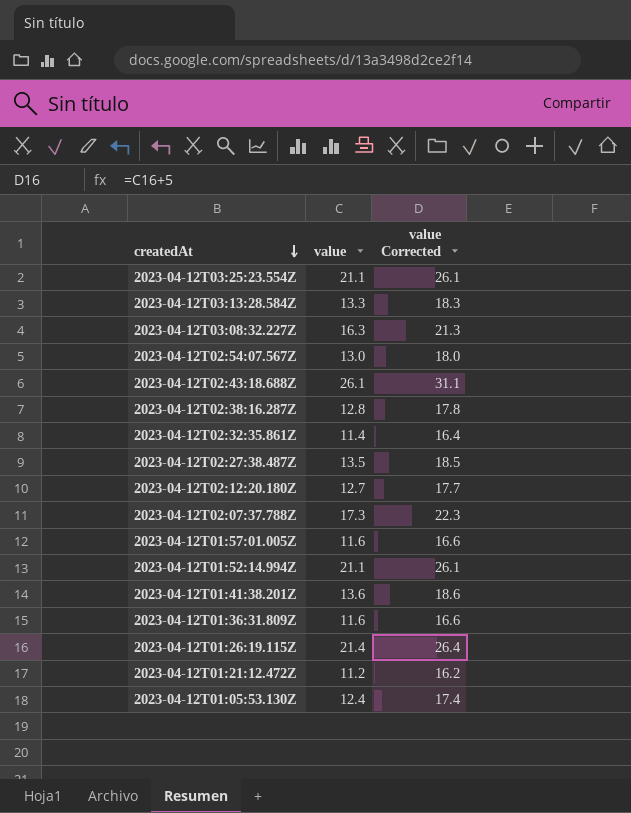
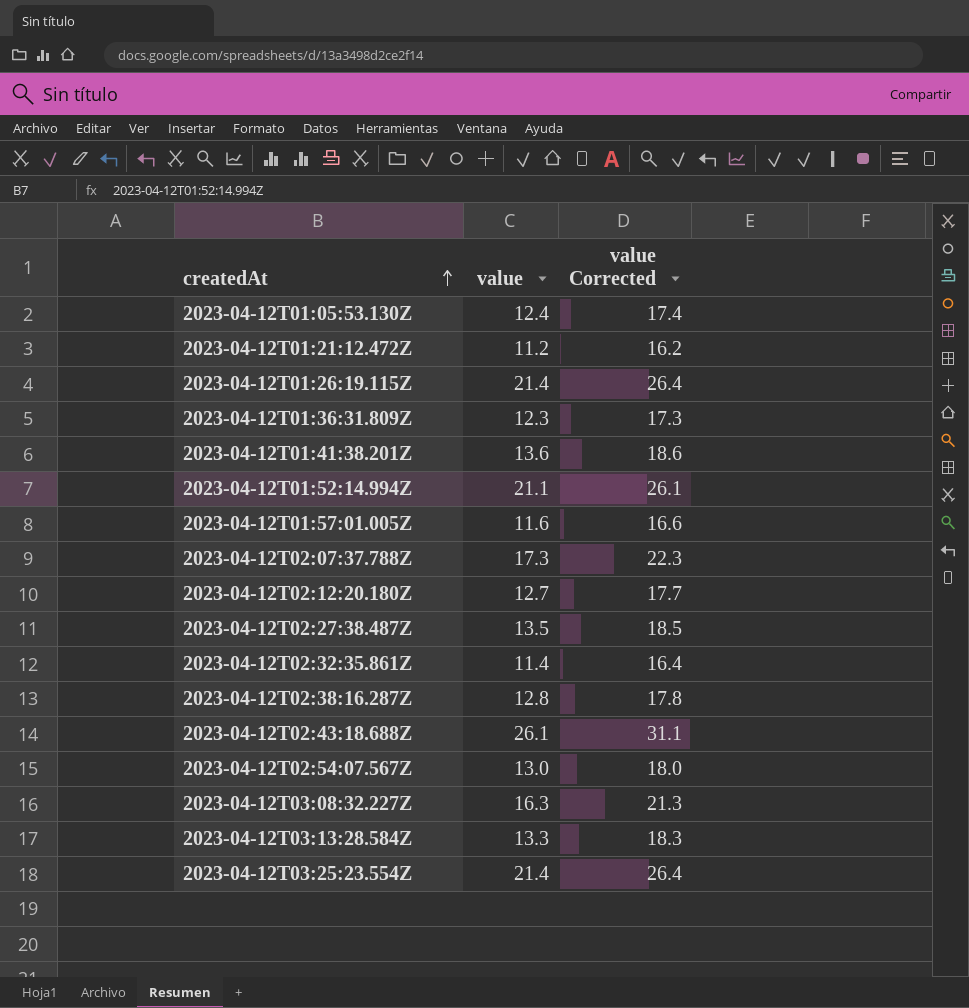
row order: createdAt descending -> createdAt ascending
2023-04-12T01:36:31.809Z | value: 11.6 -> 12.3
2023-04-12T01:36:31.809Z | value Corrected: 16.6 -> 17.3
2023-04-12T03:25:23.554Z | value: 21.1 -> 21.4
2023-04-12T03:25:23.554Z | value Corrected: 26.1 -> 26.4

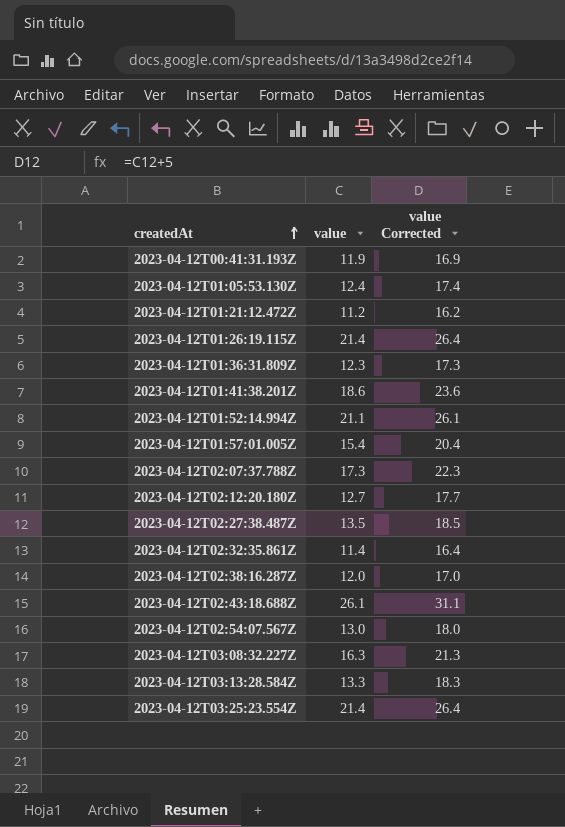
row 2023-04-12T00:41:31.193Z: none -> 11.9 | 16.9
2023-04-12T01:41:38.201Z | value: 13.6 -> 18.6
2023-04-12T01:41:38.201Z | value Corrected: 18.6 -> 23.6
2023-04-12T01:57:01.005Z | value: 11.6 -> 15.4
2023-04-12T01:57:01.005Z | value Corrected: 16.6 -> 20.4
2023-04-12T02:38:16.287Z | value: 12.8 -> 12.0
2023-04-12T02:38:16.287Z | value Corrected: 17.8 -> 17.0

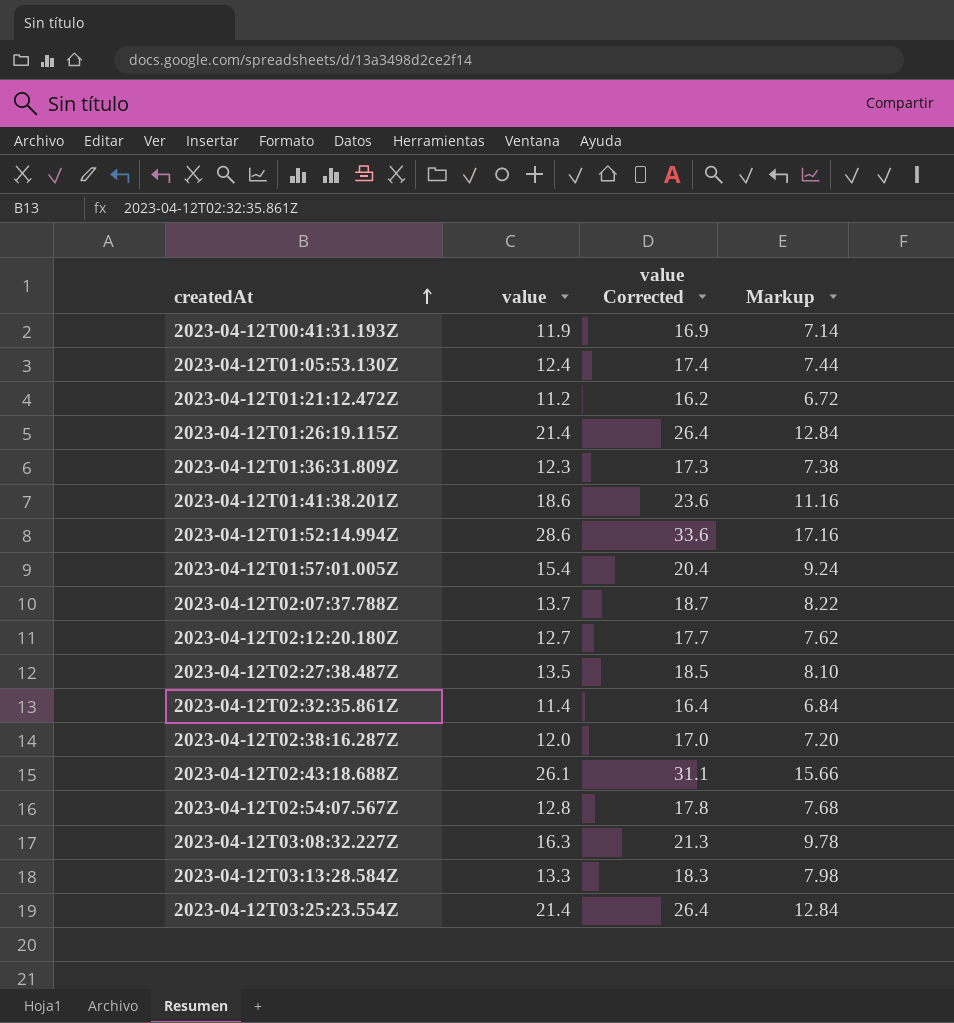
column Markup | formula: none -> [value] * 0.6
2023-04-12T01:52:14.994Z | value: 21.1 -> 28.6
2023-04-12T01:52:14.994Z | value Corrected: 26.1 -> 33.6
2023-04-12T02:07:37.788Z | value: 17.3 -> 13.7
2023-04-12T02:07:37.788Z | value Corrected: 22.3 -> 18.7
2023-04-12T02:54:07.567Z | value: 13.0 -> 12.8
2023-04-12T02:54:07.567Z | value Corrected: 18.0 -> 17.8

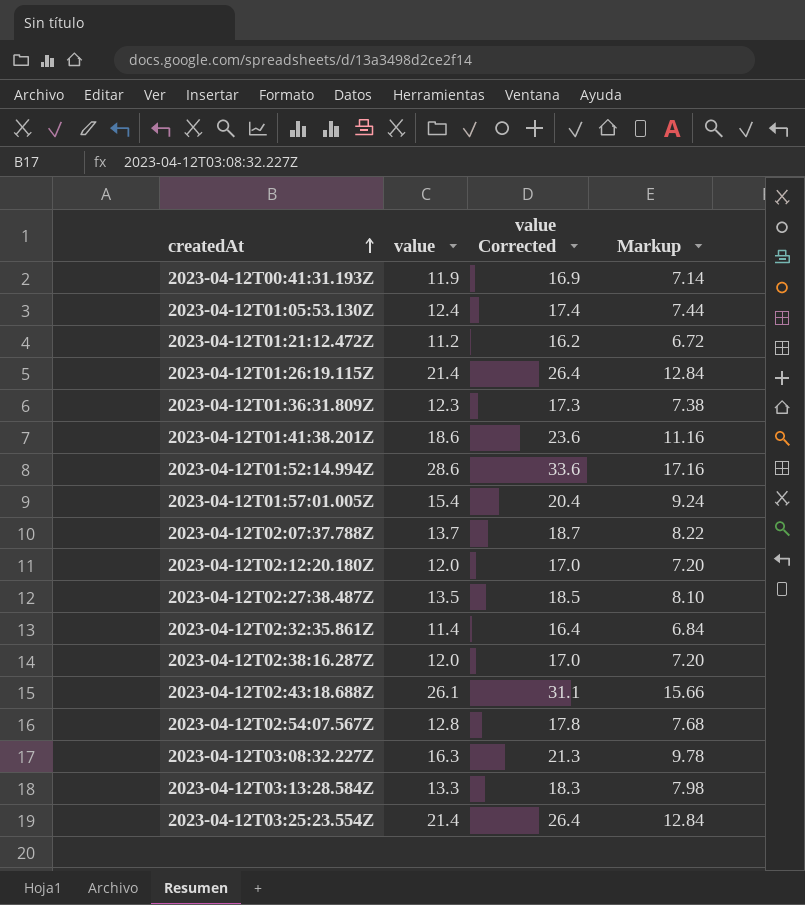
2023-04-12T02:12:20.180Z | value: 12.7 -> 12.0
2023-04-12T02:12:20.180Z | value Corrected: 17.7 -> 17.0
2023-04-12T02:12:20.180Z | Markup: 7.62 -> 7.20

